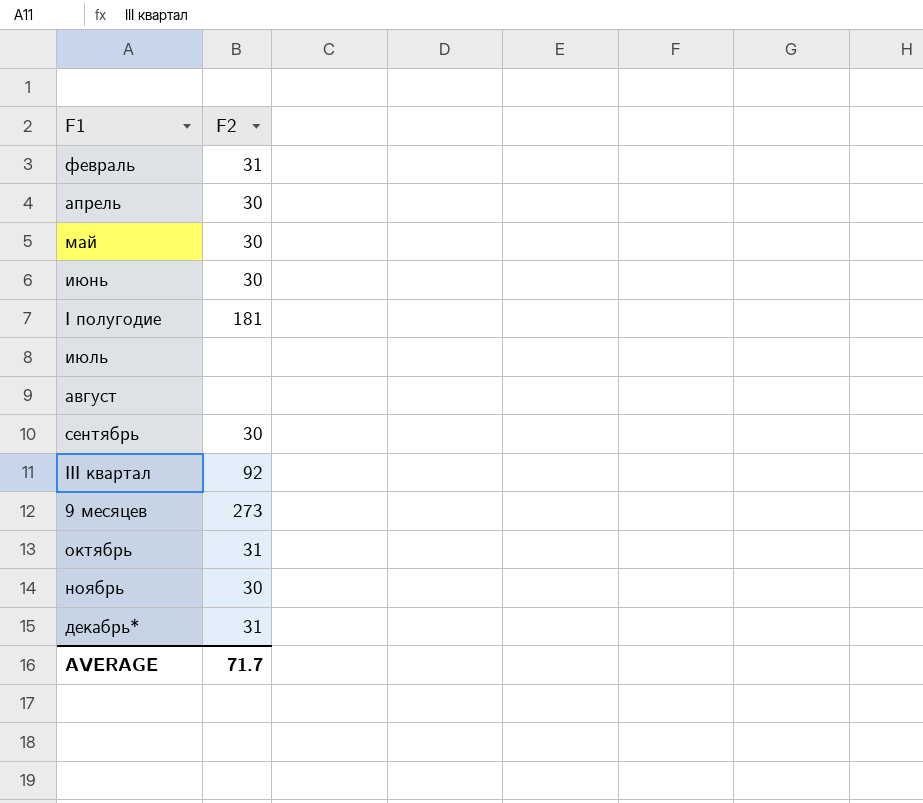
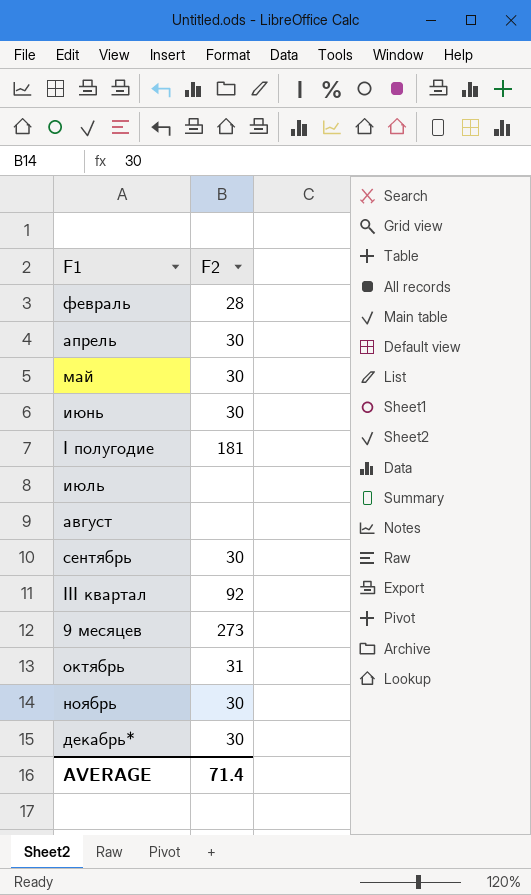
февраль | F2: 31 -> 28
декабрь* | F2: 31 -> 30
AVERAGE | F2: 71.7 -> 71.4

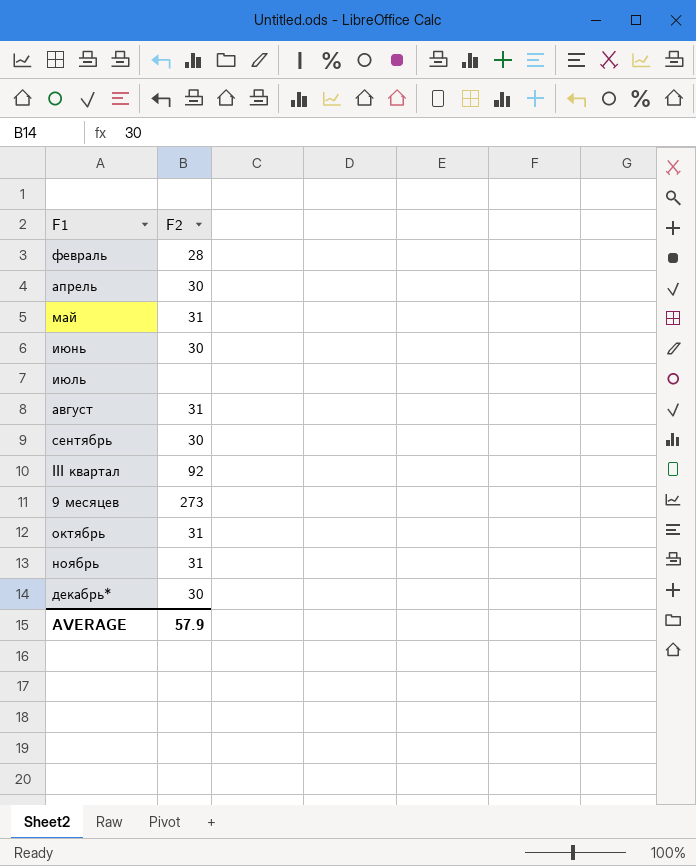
row I полугодие: 181 -> none
май | F2: 30 -> 31
август | F2: none -> 31
ноябрь | F2: 30 -> 31
AVERAGE | F2: 71.4 -> 57.9

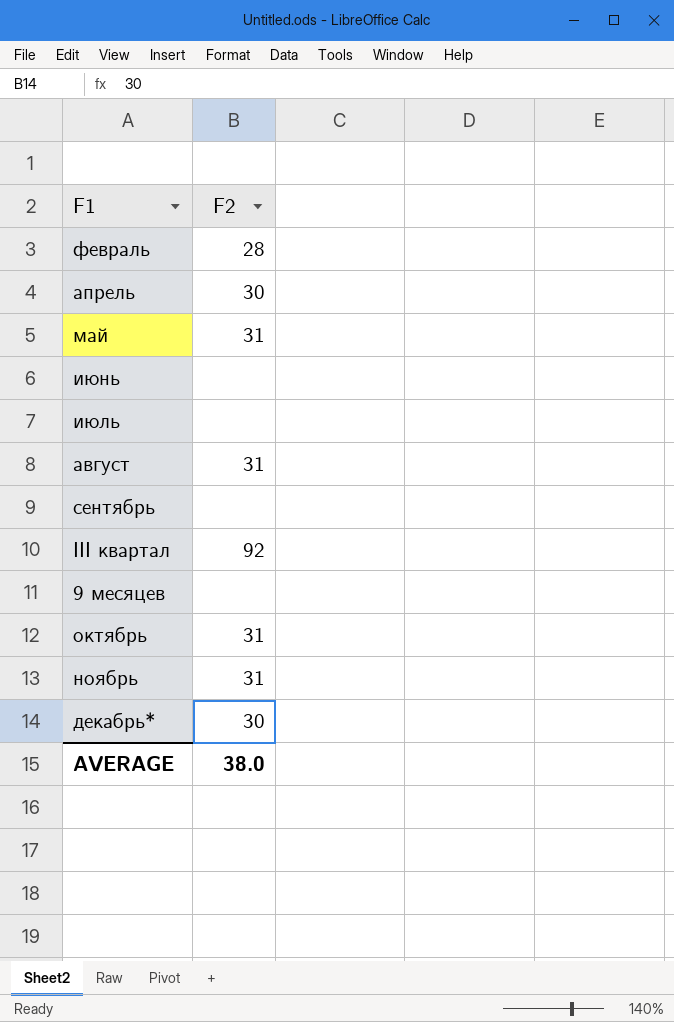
июнь | F2: 30 -> none
сентябрь | F2: 30 -> none
9 месяцев | F2: 273 -> none
AVERAGE | F2: 57.9 -> 38.0

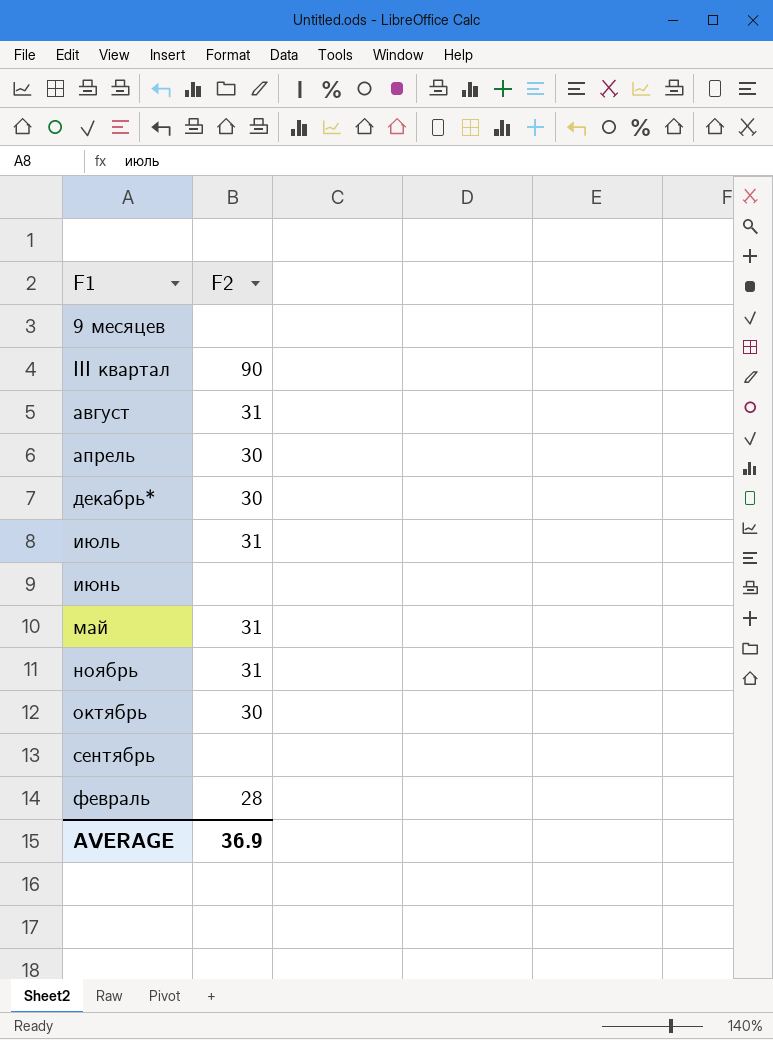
row order: none -> F1 ascending
III квартал | F2: 92 -> 90
июль | F2: none -> 31
октябрь | F2: 31 -> 30
AVERAGE | F2: 38.0 -> 36.9

